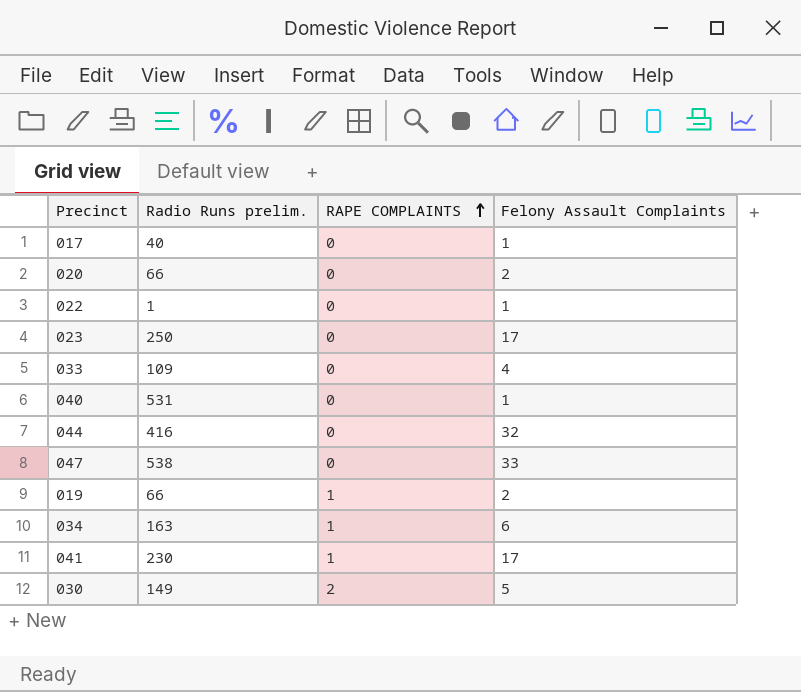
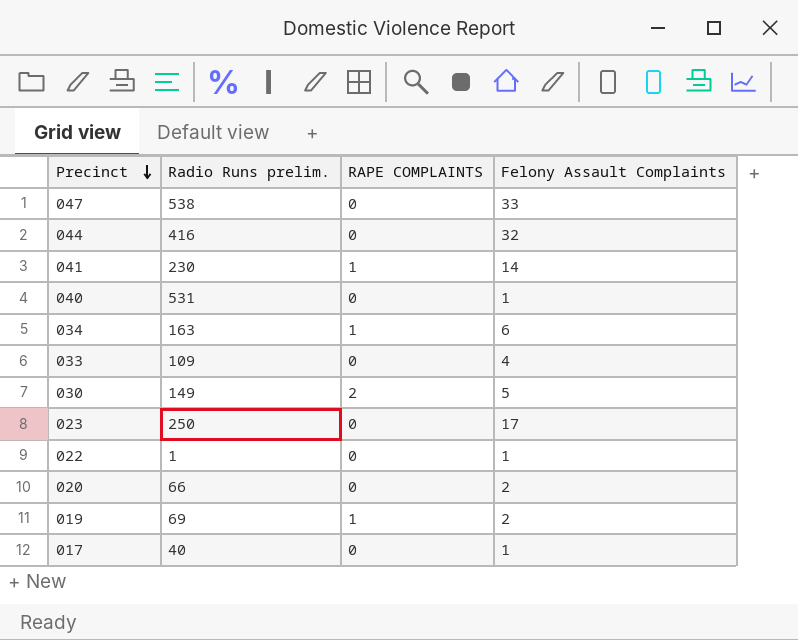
row order: RAPE COMPLAINTS ascending -> Precinct descending
041 | Felony Assault Complaints: 17 -> 14
019 | Radio Runs prelim.: 66 -> 69

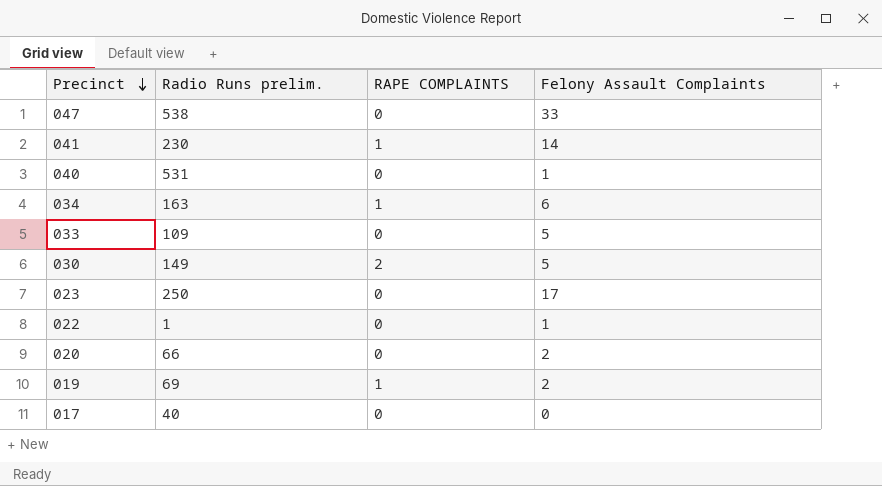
row 044: 416 | 0 | 32 -> none
033 | Felony Assault Complaints: 4 -> 5
017 | Felony Assault Complaints: 1 -> 0

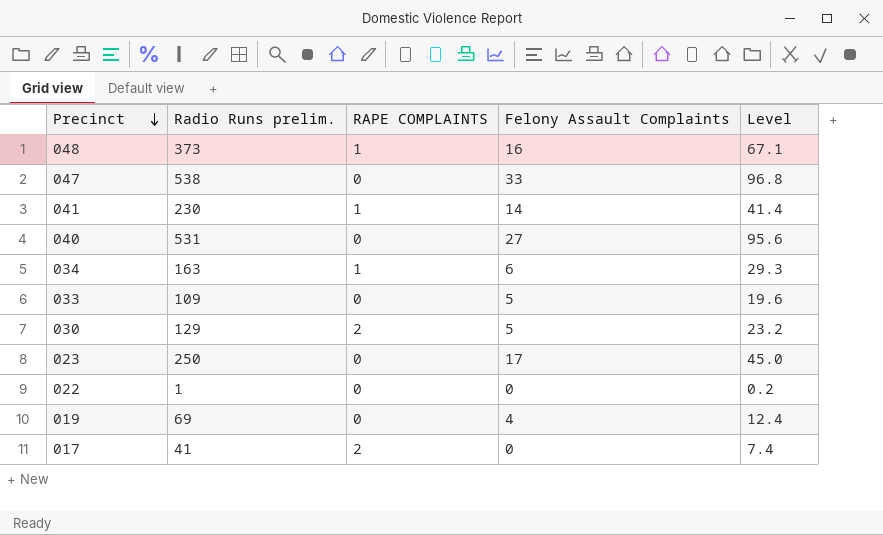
column Level | formula: none -> [Radio Runs prelim.] * 0.18
row 020: 66 | 0 | 2 -> none
row 048: none -> 373 | 1 | 16 | 67.1
040 | Felony Assault Complaints: 1 -> 27
030 | Radio Runs prelim.: 149 -> 129
022 | Felony Assault Complaints: 1 -> 0
019 | RAPE COMPLAINTS: 1 -> 0
019 | Felony Assault Complaints: 2 -> 4
017 | Radio Runs prelim.: 40 -> 41
017 | RAPE COMPLAINTS: 0 -> 2

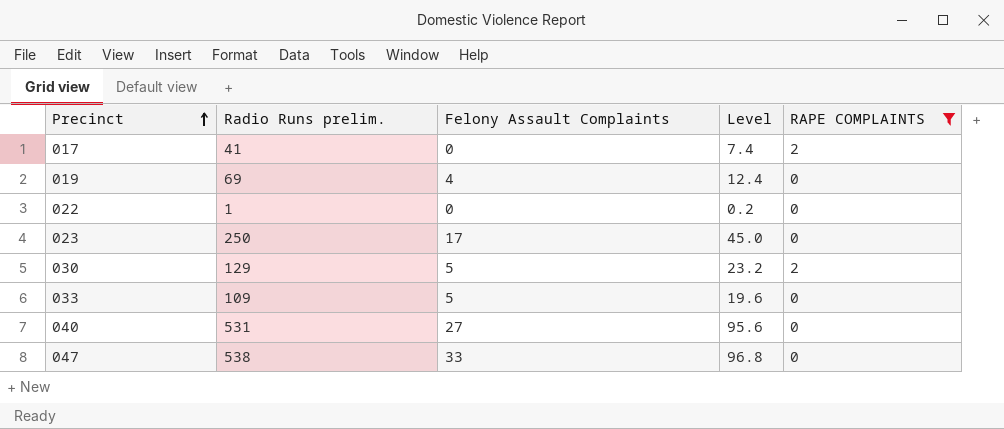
filter: none -> RAPE COMPLAINTS != 1
row order: Precinct descending -> Precinct ascending
column RAPE COMPLAINTS | position: 3 -> 5

